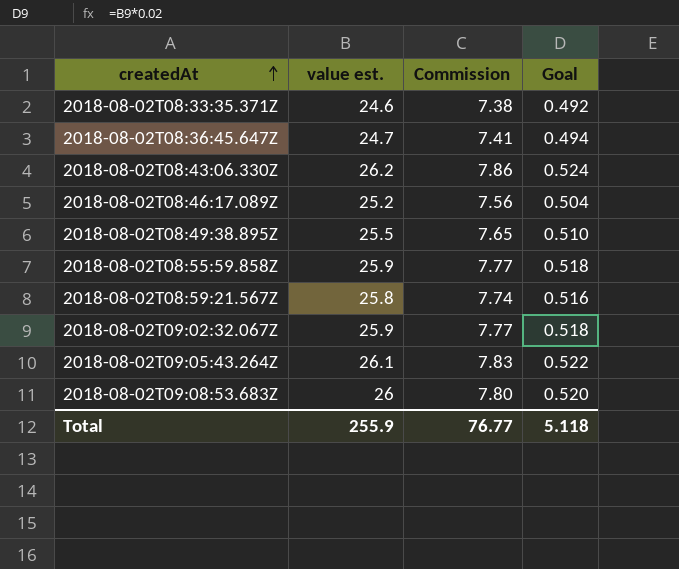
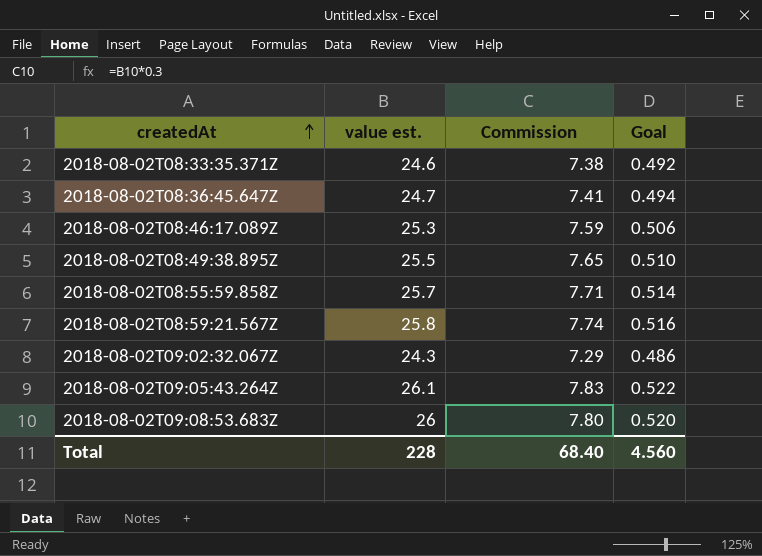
row 2018-08-02T08:43:06.330Z: 26.2 | 7.86 | 0.524 -> none
2018-08-02T08:46:17.089Z | value est.: 25.2 -> 25.3
2018-08-02T08:46:17.089Z | Commission: 7.56 -> 7.59
2018-08-02T08:46:17.089Z | Goal: 0.504 -> 0.506
2018-08-02T08:55:59.858Z | value est.: 25.9 -> 25.7
2018-08-02T08:55:59.858Z | Commission: 7.77 -> 7.71
2018-08-02T08:55:59.858Z | Goal: 0.518 -> 0.514
2018-08-02T09:02:32.067Z | value est.: 25.9 -> 24.3
2018-08-02T09:02:32.067Z | Commission: 7.77 -> 7.29
2018-08-02T09:02:32.067Z | Goal: 0.518 -> 0.486
Total | value est.: 255.9 -> 228
Total | Commission: 76.77 -> 68.40
Total | Goal: 5.118 -> 4.560

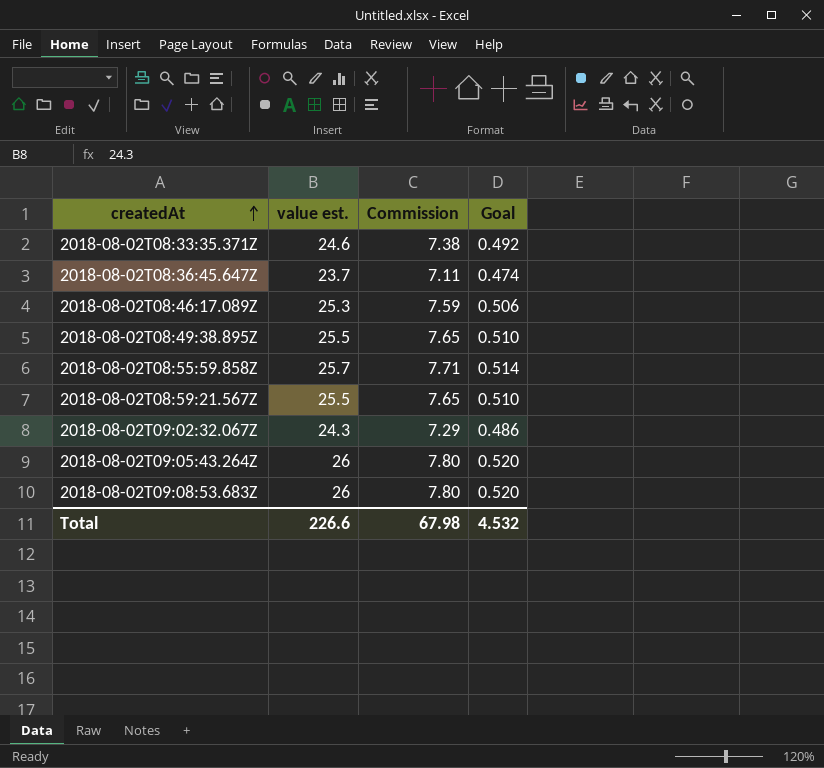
2018-08-02T08:36:45.647Z | value est.: 24.7 -> 23.7
2018-08-02T08:36:45.647Z | Commission: 7.41 -> 7.11
2018-08-02T08:36:45.647Z | Goal: 0.494 -> 0.474
2018-08-02T08:59:21.567Z | value est.: 25.8 -> 25.5
2018-08-02T08:59:21.567Z | Commission: 7.74 -> 7.65
2018-08-02T08:59:21.567Z | Goal: 0.516 -> 0.510
2018-08-02T09:05:43.264Z | value est.: 26.1 -> 26
2018-08-02T09:05:43.264Z | Commission: 7.83 -> 7.80
2018-08-02T09:05:43.264Z | Goal: 0.522 -> 0.520
Total | value est.: 228 -> 226.6
Total | Commission: 68.40 -> 67.98
Total | Goal: 4.560 -> 4.532

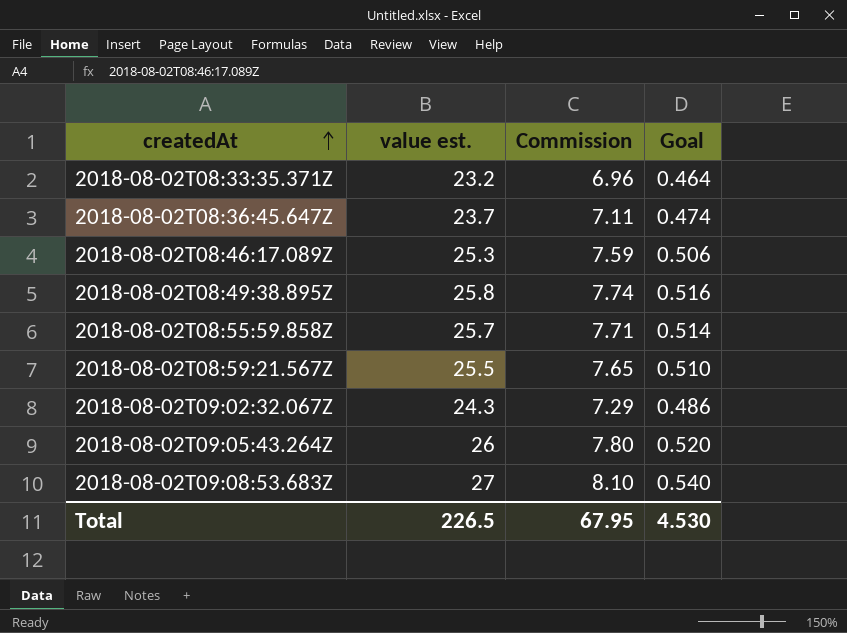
2018-08-02T08:33:35.371Z | value est.: 24.6 -> 23.2
2018-08-02T08:33:35.371Z | Commission: 7.38 -> 6.96
2018-08-02T08:33:35.371Z | Goal: 0.492 -> 0.464
2018-08-02T08:49:38.895Z | value est.: 25.5 -> 25.8
2018-08-02T08:49:38.895Z | Commission: 7.65 -> 7.74
2018-08-02T08:49:38.895Z | Goal: 0.510 -> 0.516
2018-08-02T09:08:53.683Z | value est.: 26 -> 27
2018-08-02T09:08:53.683Z | Commission: 7.80 -> 8.10
2018-08-02T09:08:53.683Z | Goal: 0.520 -> 0.540
Total | value est.: 226.6 -> 226.5
Total | Commission: 67.98 -> 67.95
Total | Goal: 4.532 -> 4.530

